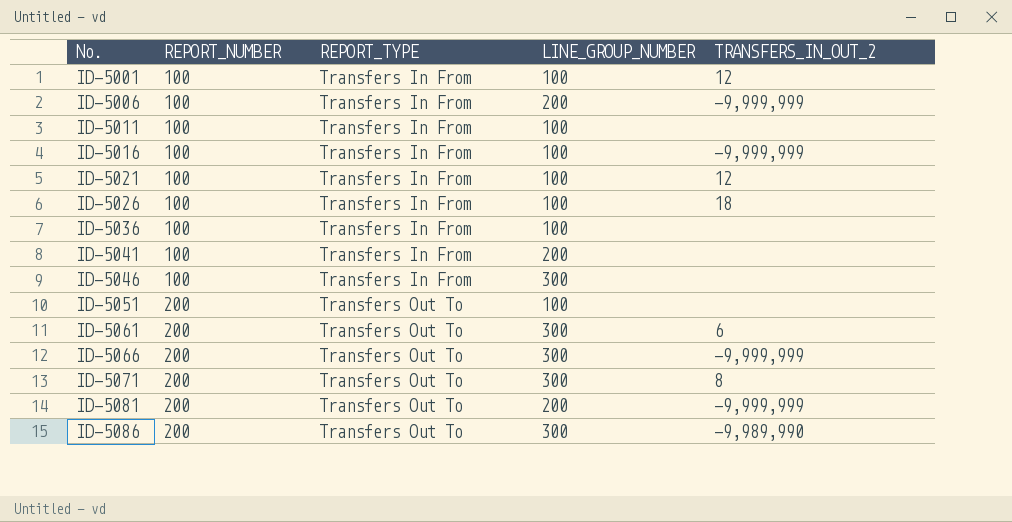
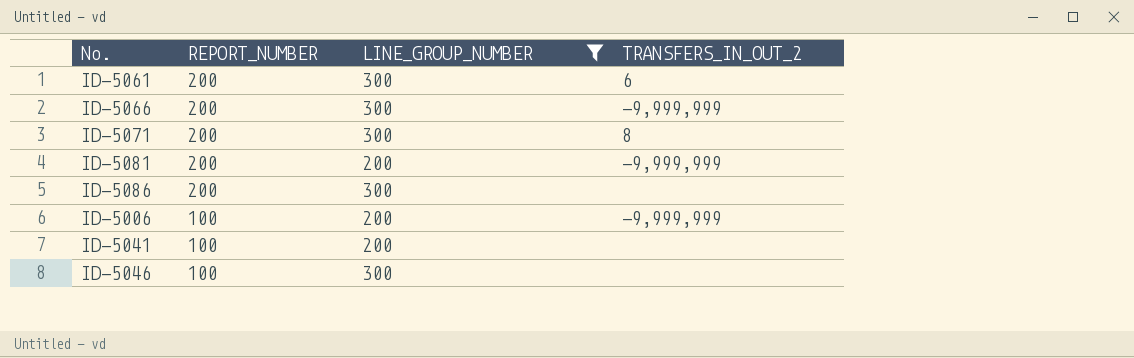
filter: none -> LINE_GROUP_NUMBER != 100
row order: No. ascending -> REPORT_NUMBER descending
column REPORT_TYPE | position: 3 -> none
ID-5086 | TRANSFERS_IN_OUT_2: -9,989,990 -> none

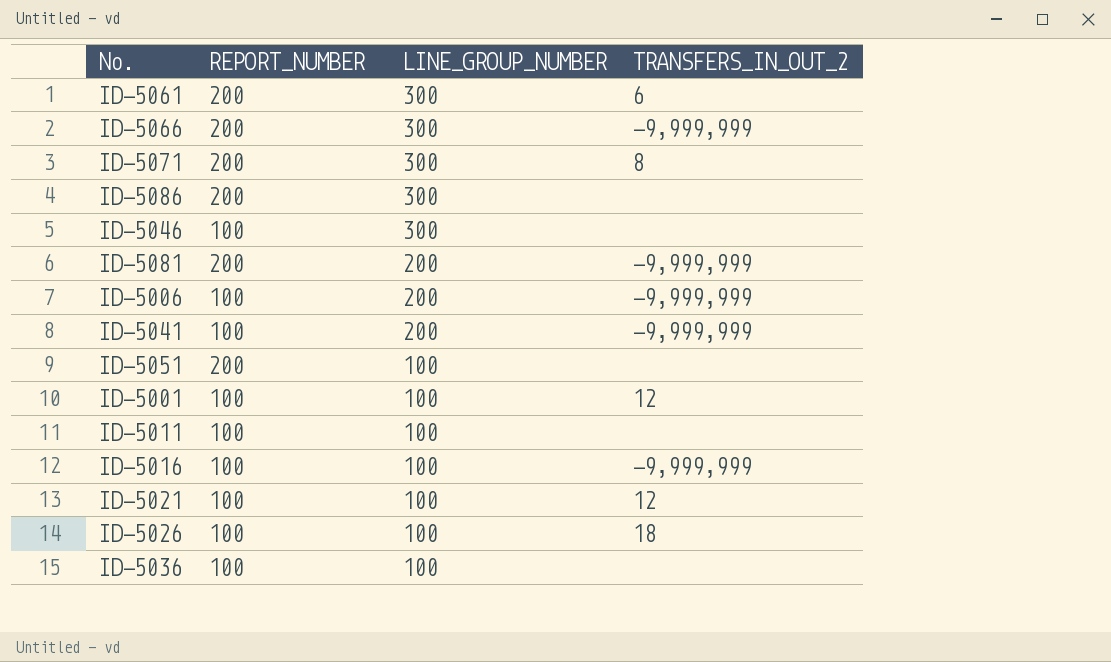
filter: LINE_GROUP_NUMBER != 100 -> none
row order: REPORT_NUMBER descending -> LINE_GROUP_NUMBER descending
ID-5041 | TRANSFERS_IN_OUT_2: none -> -9,999,999

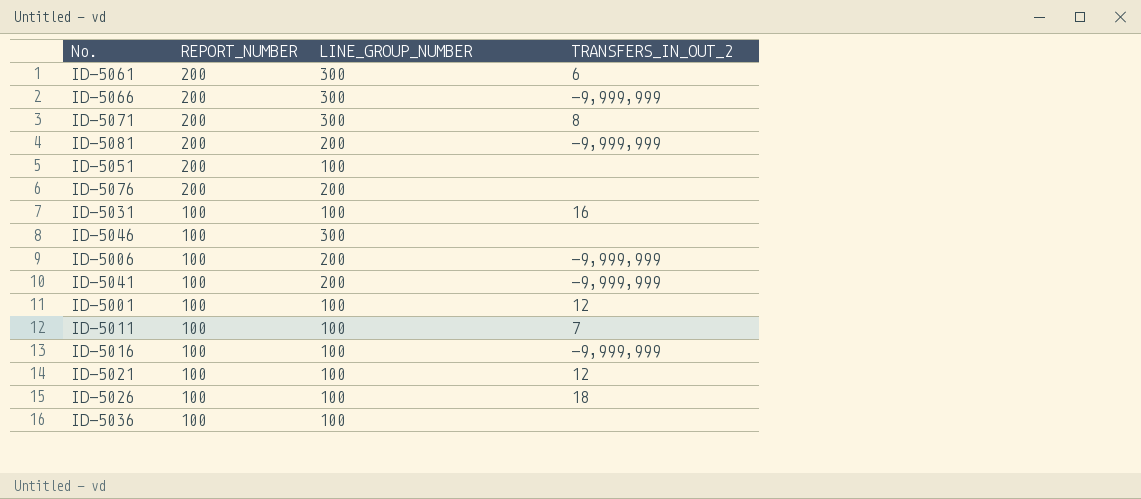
row order: LINE_GROUP_NUMBER descending -> REPORT_NUMBER descending
row ID-5086: 200 | 300 | none -> none
row ID-5076: none -> 200 | 200 | none
row ID-5031: none -> 100 | 100 | 16
ID-5011 | TRANSFERS_IN_OUT_2: none -> 7

